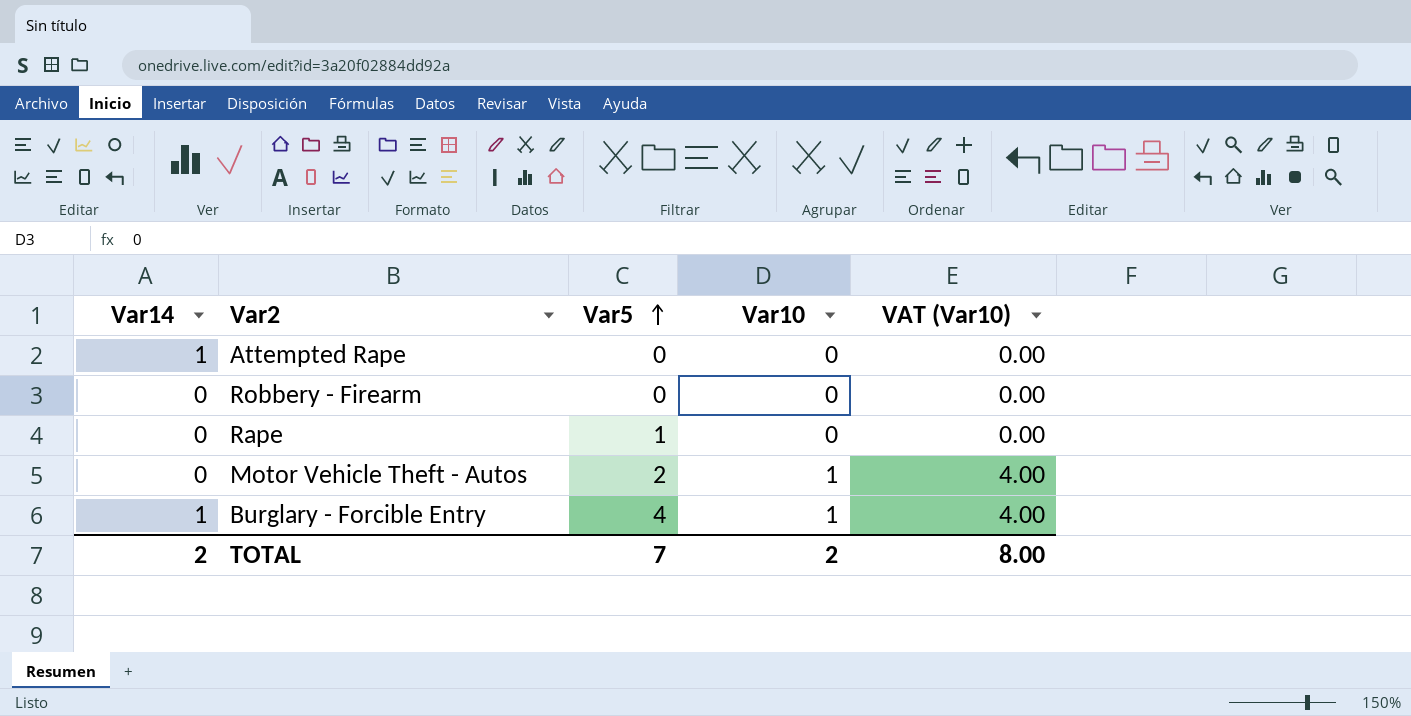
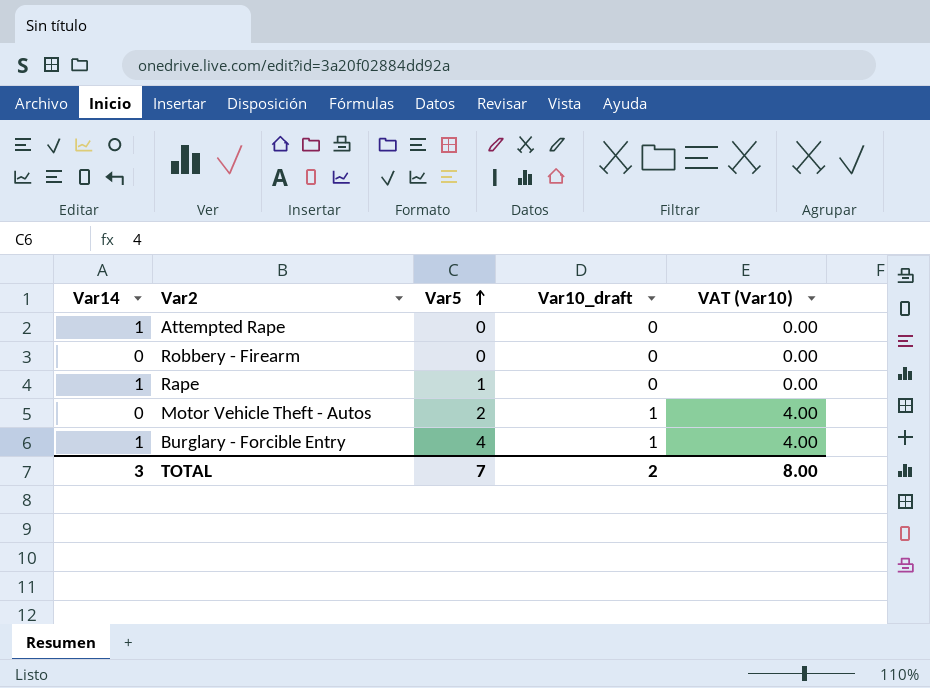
column name: Var10 -> Var10_draft
Rape | Var14: 0 -> 1
TOTAL | Var14: 2 -> 3

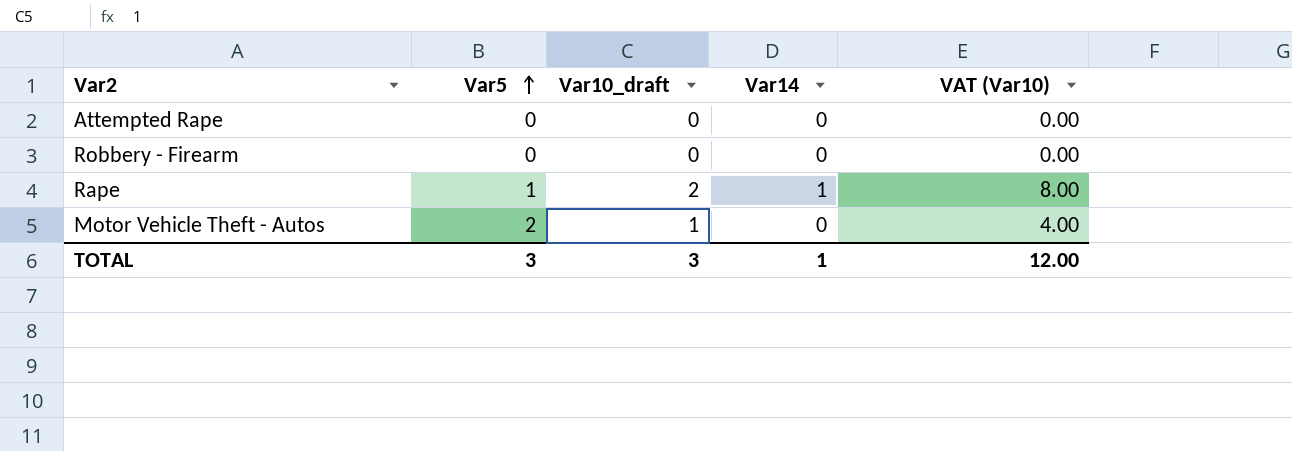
column Var14 | position: 1 -> 4
row Burglary - Forcible Entry: 1 | 4 | 1 | 4.00 -> none
Attempted Rape | Var14: 1 -> 0
Rape | Var10_draft: 0 -> 2
Rape | VAT (Var10): 0.00 -> 8.00
TOTAL | Var5: 7 -> 3
TOTAL | Var10_draft: 2 -> 3
TOTAL | Var14: 3 -> 1
TOTAL | VAT (Var10): 8.00 -> 12.00

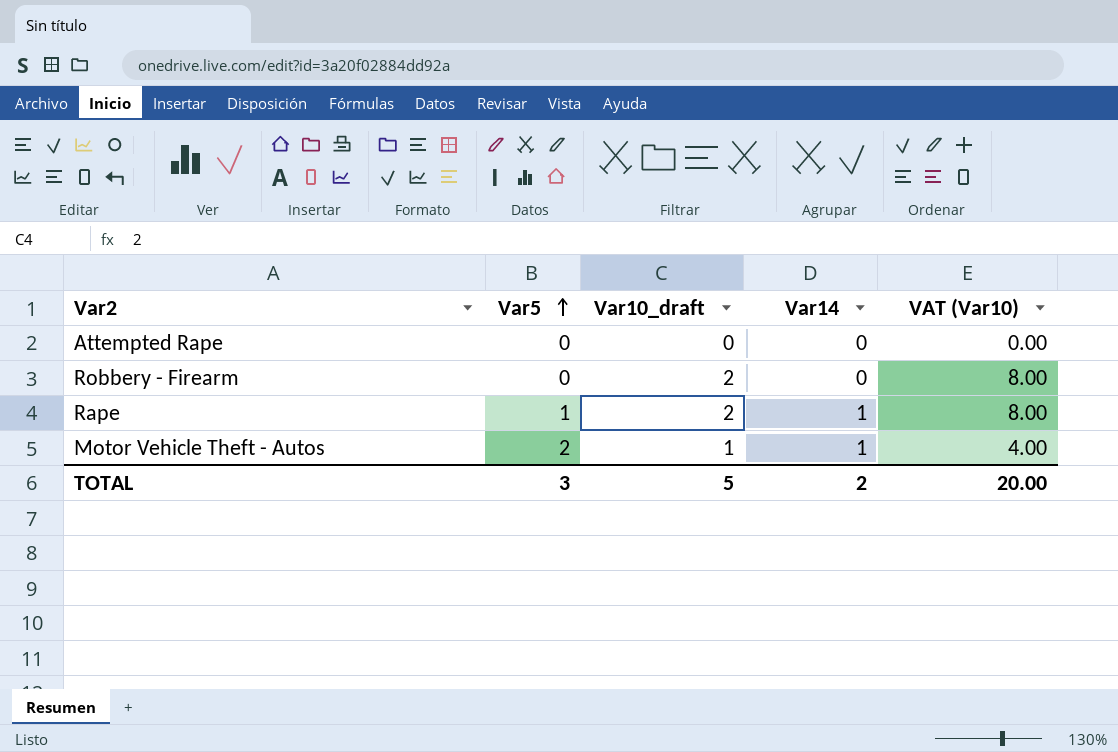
Robbery - Firearm | Var10_draft: 0 -> 2
Robbery - Firearm | VAT (Var10): 0.00 -> 8.00
Motor Vehicle Theft - Autos | Var14: 0 -> 1
TOTAL | Var10_draft: 3 -> 5
TOTAL | Var14: 1 -> 2
TOTAL | VAT (Var10): 12.00 -> 20.00

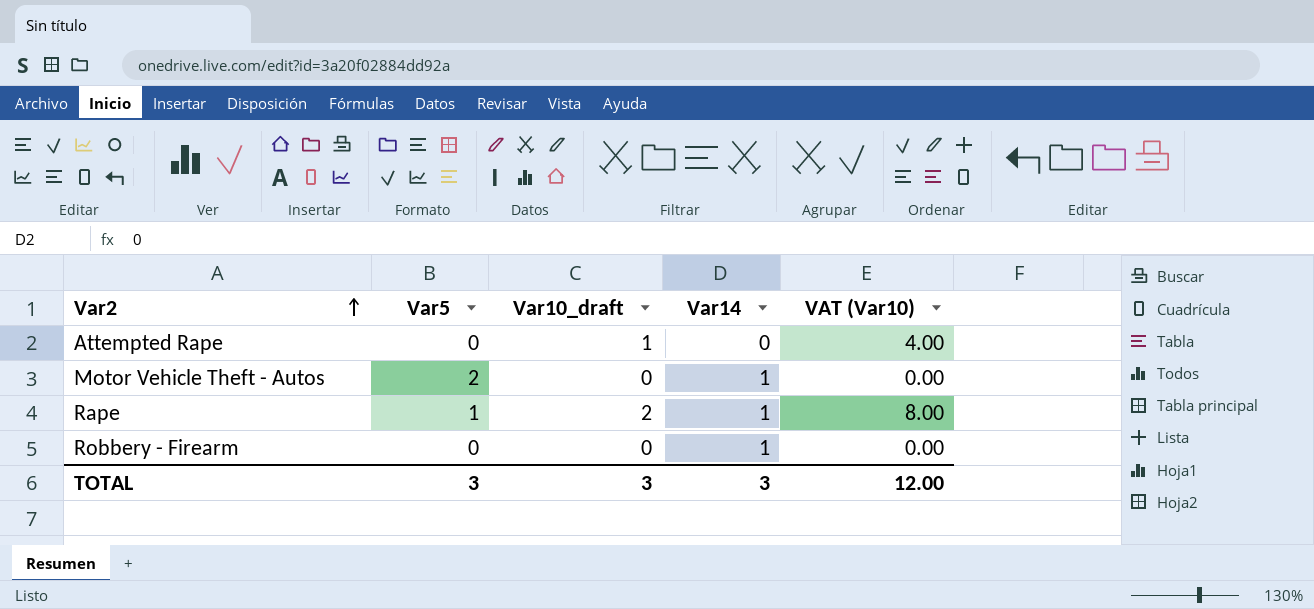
row order: Var5 ascending -> Var2 ascending
Attempted Rape | Var10_draft: 0 -> 1
Attempted Rape | VAT (Var10): 0.00 -> 4.00
Motor Vehicle Theft - Autos | Var10_draft: 1 -> 0
Motor Vehicle Theft - Autos | VAT (Var10): 4.00 -> 0.00
Robbery - Firearm | Var10_draft: 2 -> 0
Robbery - Firearm | Var14: 0 -> 1
Robbery - Firearm | VAT (Var10): 8.00 -> 0.00
TOTAL | Var10_draft: 5 -> 3
TOTAL | Var14: 2 -> 3
TOTAL | VAT (Var10): 20.00 -> 12.00

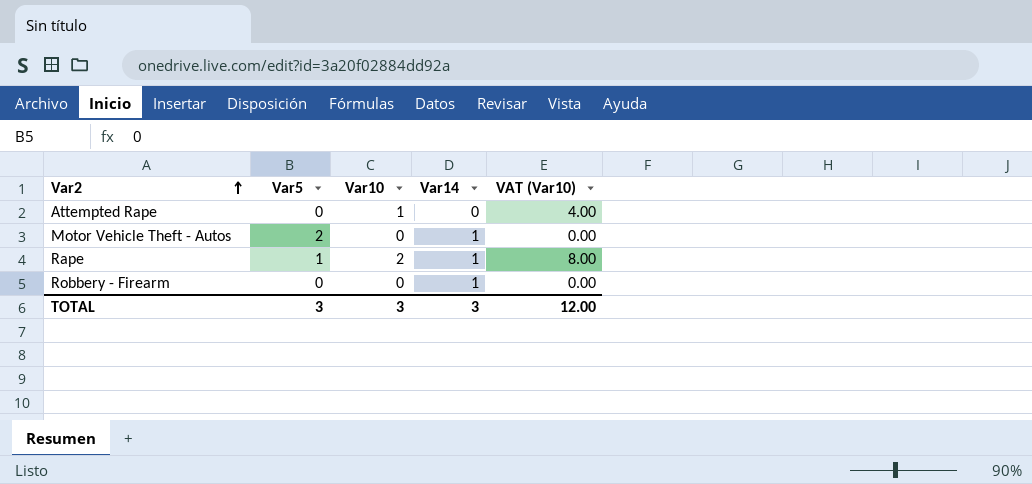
column name: Var10_draft -> Var10

